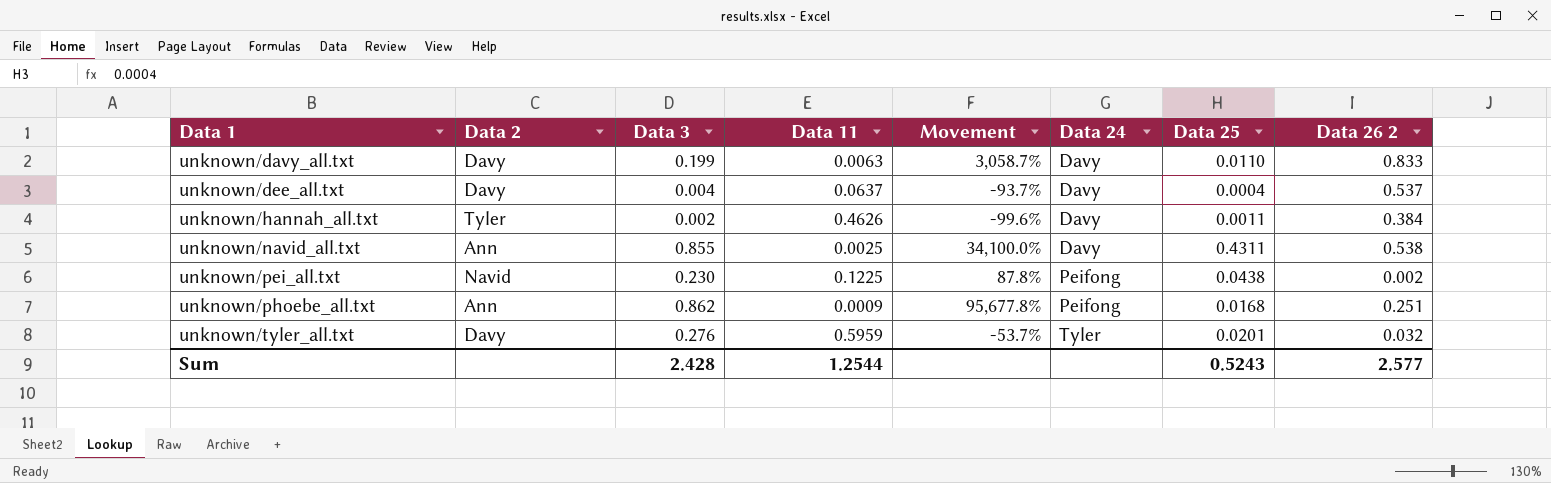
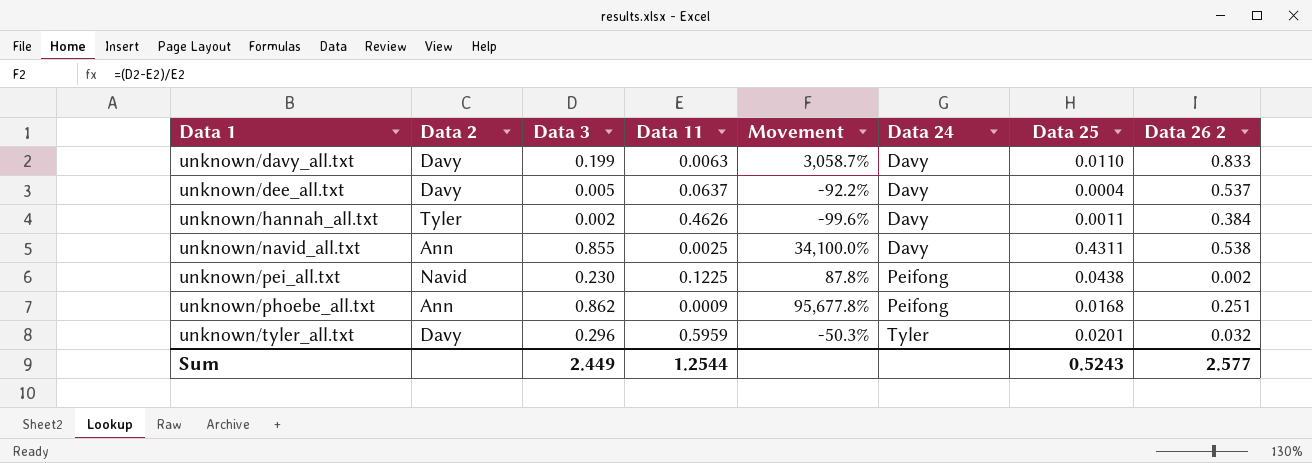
unknown/dee_all.txt | Data 3: 0.004 -> 0.005
unknown/dee_all.txt | Movement: -93.7% -> -92.2%
unknown/tyler_all.txt | Data 3: 0.276 -> 0.296
unknown/tyler_all.txt | Movement: -53.7% -> -50.3%
Sum | Data 3: 2.428 -> 2.449

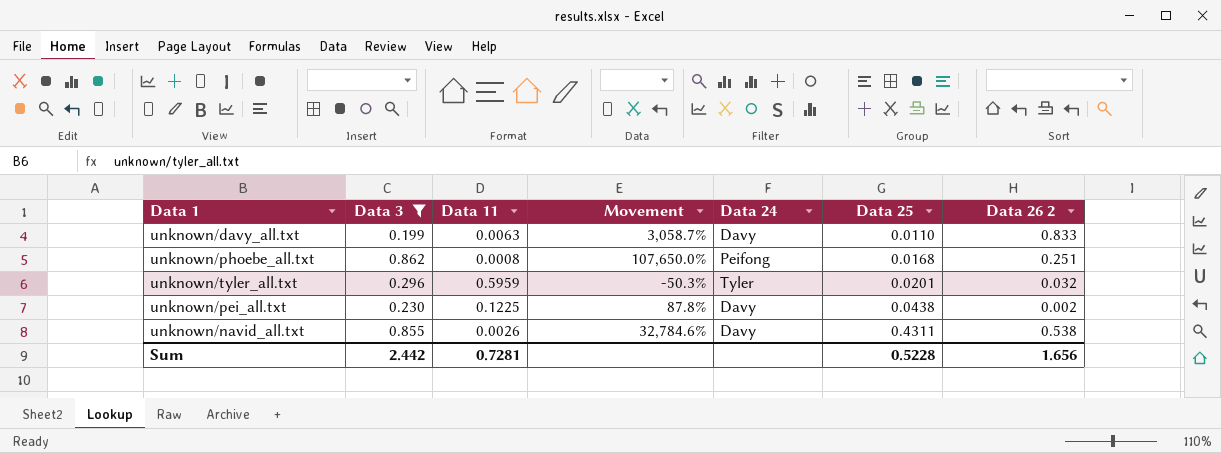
filter: none -> Data 3 >= 0.199
row order: Data 1 ascending -> Data 25 ascending
column Data 2 | position: 2 -> none
unknown/phoebe_all.txt | Data 11: 0.0009 -> 0.0008
unknown/phoebe_all.txt | Movement: 95,677.8% -> 107,650.0%
unknown/pei_all.txt | Data 24: Peifong -> Davy
unknown/navid_all.txt | Data 11: 0.0025 -> 0.0026
unknown/navid_all.txt | Movement: 34,100.0% -> 32,784.6%
Sum | Data 3: 2.449 -> 2.442
Sum | Data 11: 1.2544 -> 0.7281
Sum | Data 25: 0.5243 -> 0.5228
Sum | Data 26 2: 2.577 -> 1.656

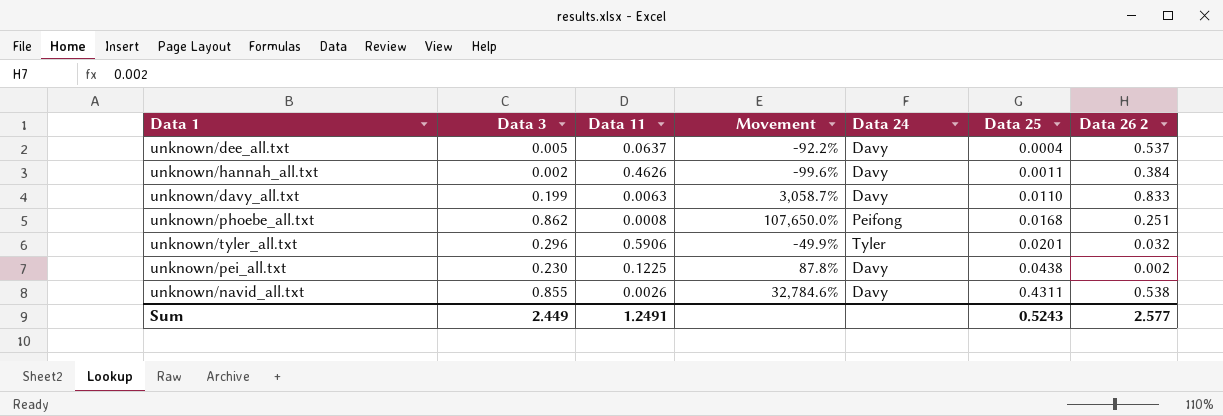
filter: Data 3 >= 0.199 -> none
unknown/tyler_all.txt | Data 11: 0.5959 -> 0.5906
unknown/tyler_all.txt | Movement: -50.3% -> -49.9%
Sum | Data 3: 2.442 -> 2.449
Sum | Data 11: 0.7281 -> 1.2491
Sum | Data 25: 0.5228 -> 0.5243
Sum | Data 26 2: 1.656 -> 2.577

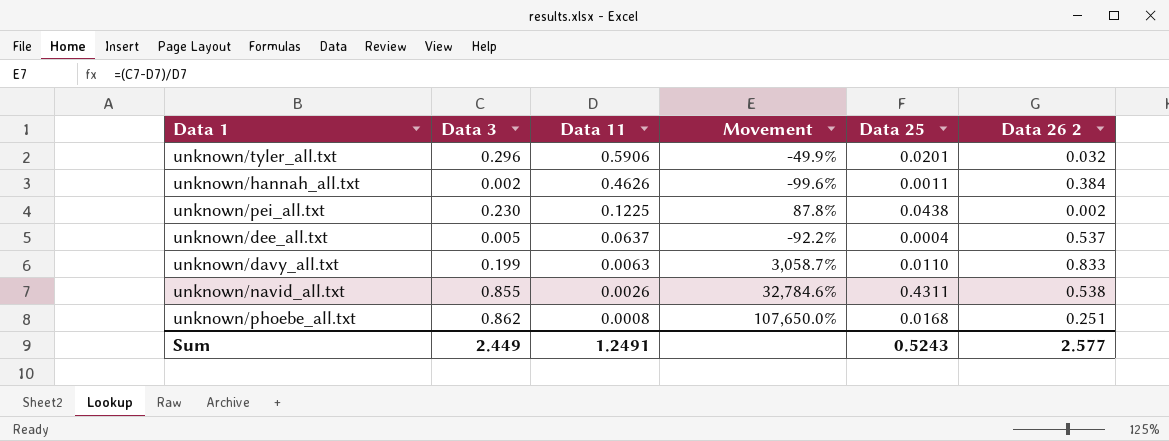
row order: Data 25 ascending -> Data 11 descending
column Data 24 | position: 5 -> none

